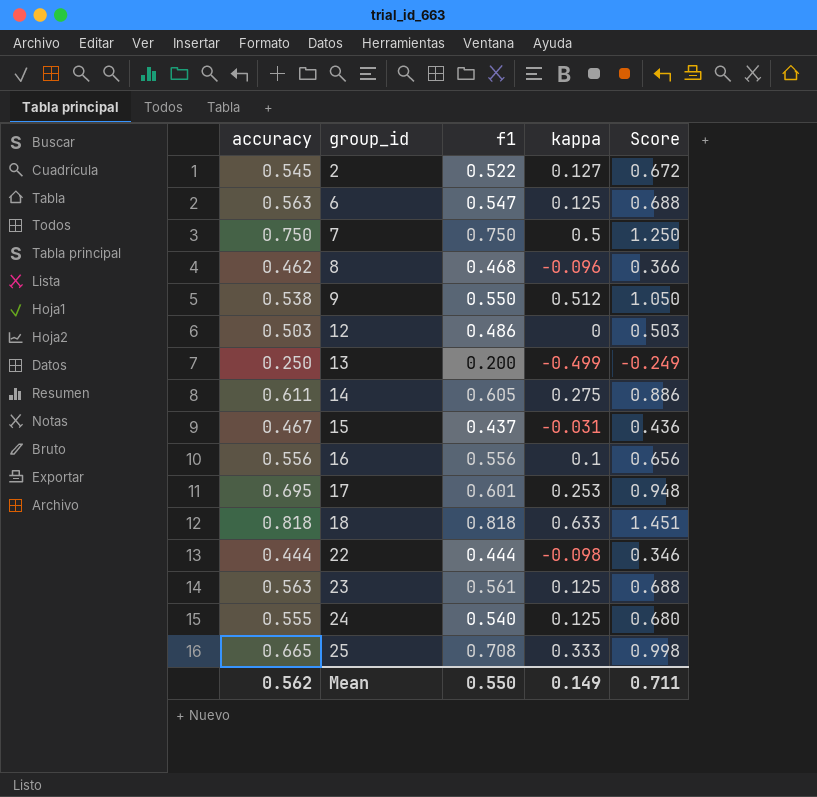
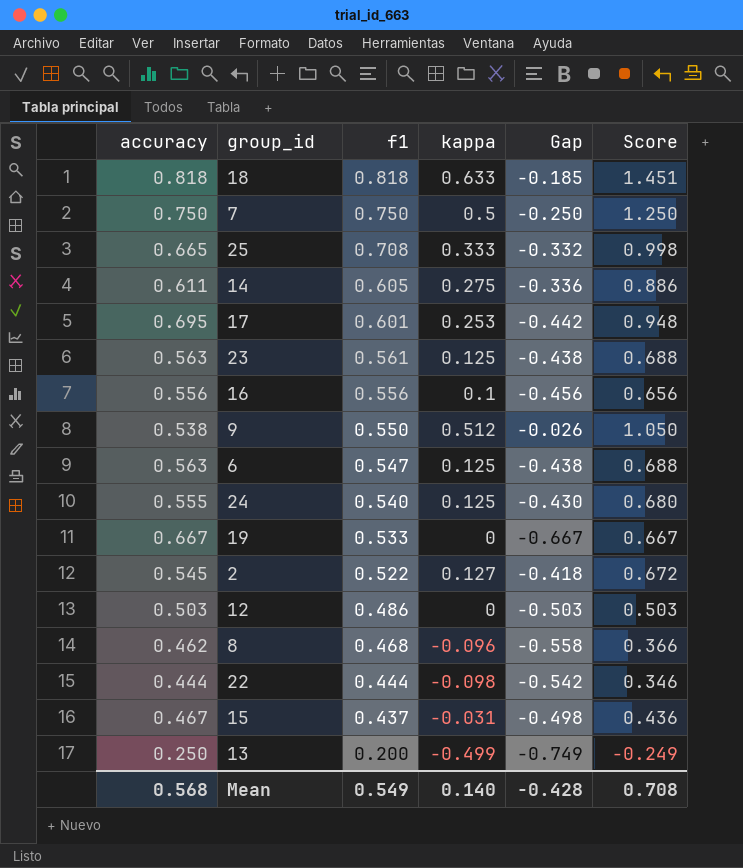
row order: group_id ascending -> f1 descending
column Gap | formula: none -> [kappa] - [accuracy]
row 19: none -> 0.667 | 0.533 | 0 | -0.667 | 0.667
Mean | accuracy: 0.562 -> 0.568
Mean | f1: 0.550 -> 0.549
Mean | kappa: 0.149 -> 0.140
Mean | Score: 0.711 -> 0.708

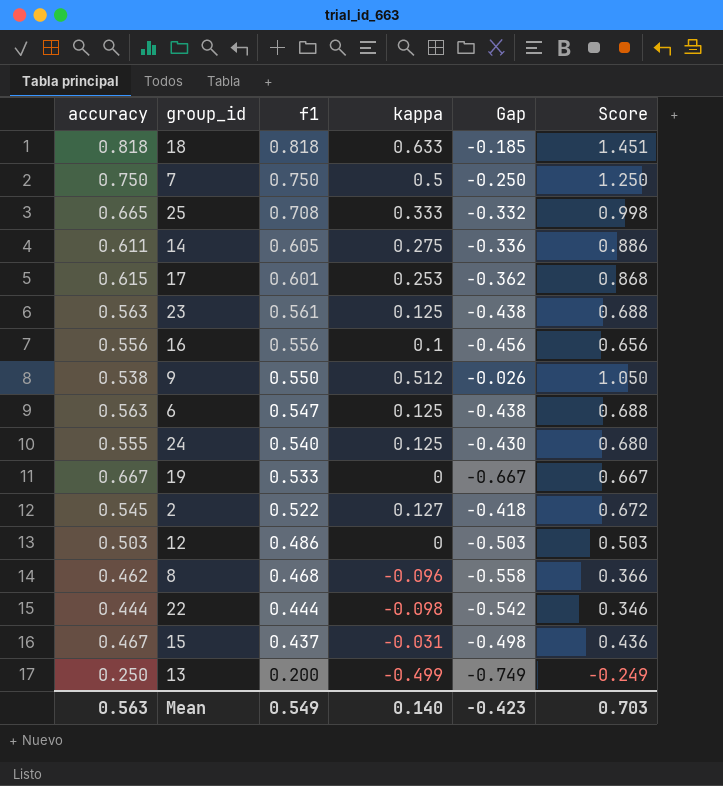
17 | accuracy: 0.695 -> 0.615
17 | Gap: -0.442 -> -0.362
17 | Score: 0.948 -> 0.868
Mean | accuracy: 0.568 -> 0.563
Mean | Gap: -0.428 -> -0.423
Mean | Score: 0.708 -> 0.703

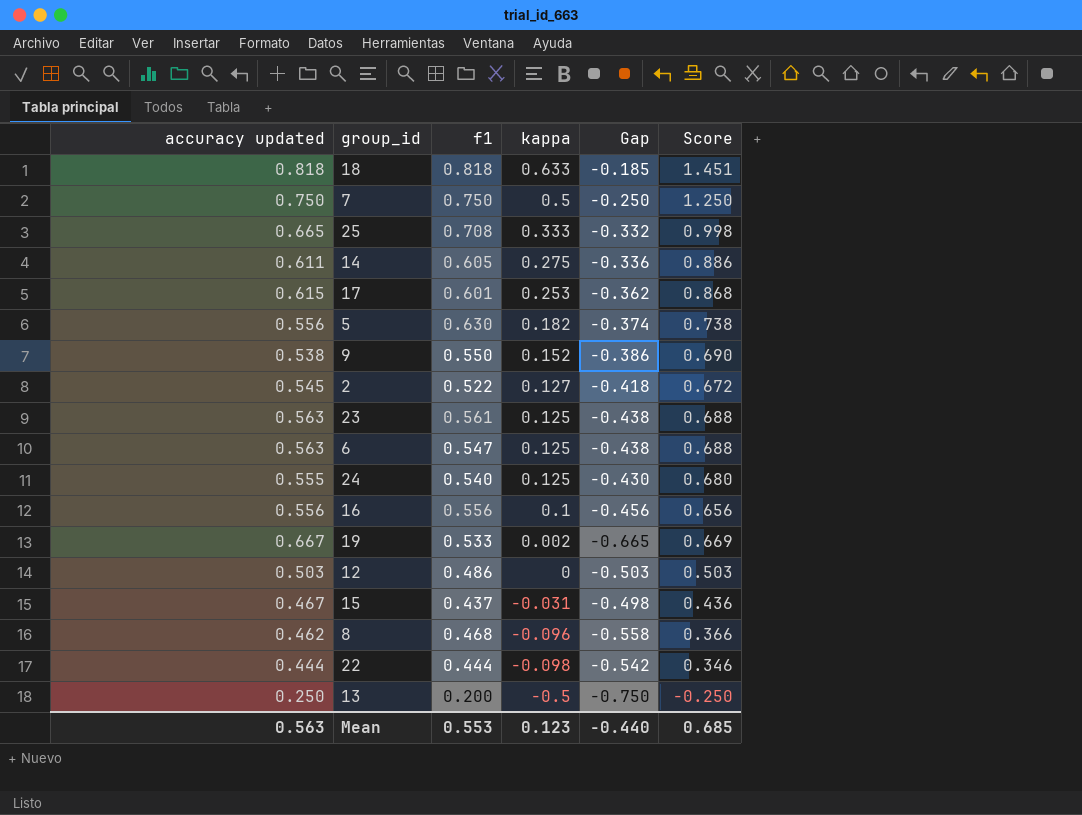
row order: f1 descending -> kappa descending
column name: accuracy -> accuracy updated
row 5: none -> 0.556 | 0.630 | 0.182 | -0.374 | 0.738
9 | kappa: 0.512 -> 0.152
9 | Gap: -0.026 -> -0.386
9 | Score: 1.050 -> 0.690
19 | kappa: 0 -> 0.002
19 | Gap: -0.667 -> -0.665
19 | Score: 0.667 -> 0.669
13 | kappa: -0.499 -> -0.5
13 | Gap: -0.749 -> -0.750
13 | Score: -0.249 -> -0.250
Mean | f1: 0.549 -> 0.553
Mean | kappa: 0.140 -> 0.123
Mean | Gap: -0.423 -> -0.440
Mean | Score: 0.703 -> 0.685

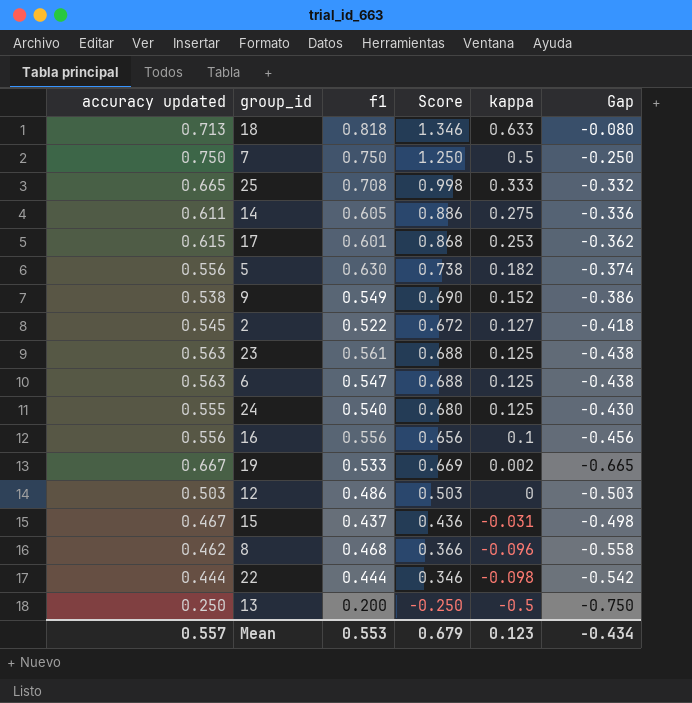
column Score | position: 6 -> 4
18 | accuracy updated: 0.818 -> 0.713
18 | Score: 1.451 -> 1.346
18 | Gap: -0.185 -> -0.080
9 | f1: 0.550 -> 0.549
Mean | accuracy updated: 0.563 -> 0.557
Mean | Score: 0.685 -> 0.679
Mean | Gap: -0.440 -> -0.434

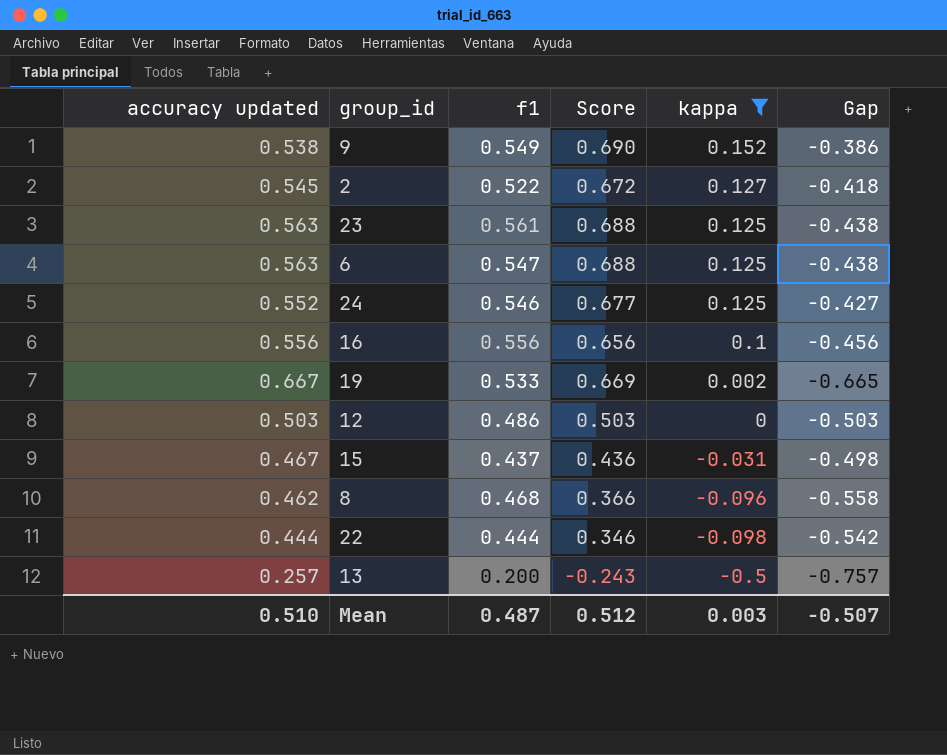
filter: none -> kappa <= 0.152
24 | accuracy updated: 0.555 -> 0.552
24 | f1: 0.540 -> 0.546
24 | Score: 0.680 -> 0.677
24 | Gap: -0.430 -> -0.427
13 | accuracy updated: 0.250 -> 0.257
13 | Score: -0.250 -> -0.243
13 | Gap: -0.750 -> -0.757
Mean | accuracy updated: 0.557 -> 0.510
Mean | f1: 0.553 -> 0.487
Mean | Score: 0.679 -> 0.512
Mean | kappa: 0.123 -> 0.003
Mean | Gap: -0.434 -> -0.507

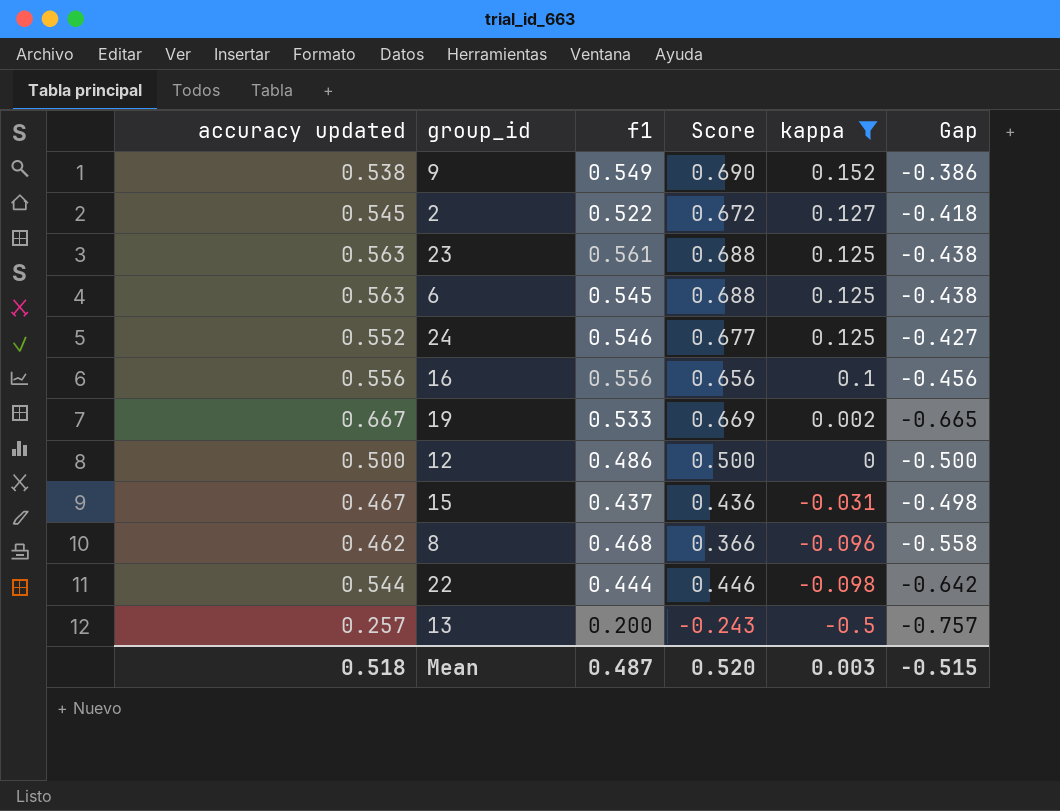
6 | f1: 0.547 -> 0.545
12 | accuracy updated: 0.503 -> 0.500
12 | Score: 0.503 -> 0.500
12 | Gap: -0.503 -> -0.500
22 | accuracy updated: 0.444 -> 0.544
22 | Score: 0.346 -> 0.446
22 | Gap: -0.542 -> -0.642
Mean | accuracy updated: 0.510 -> 0.518
Mean | Score: 0.512 -> 0.520
Mean | Gap: -0.507 -> -0.515

